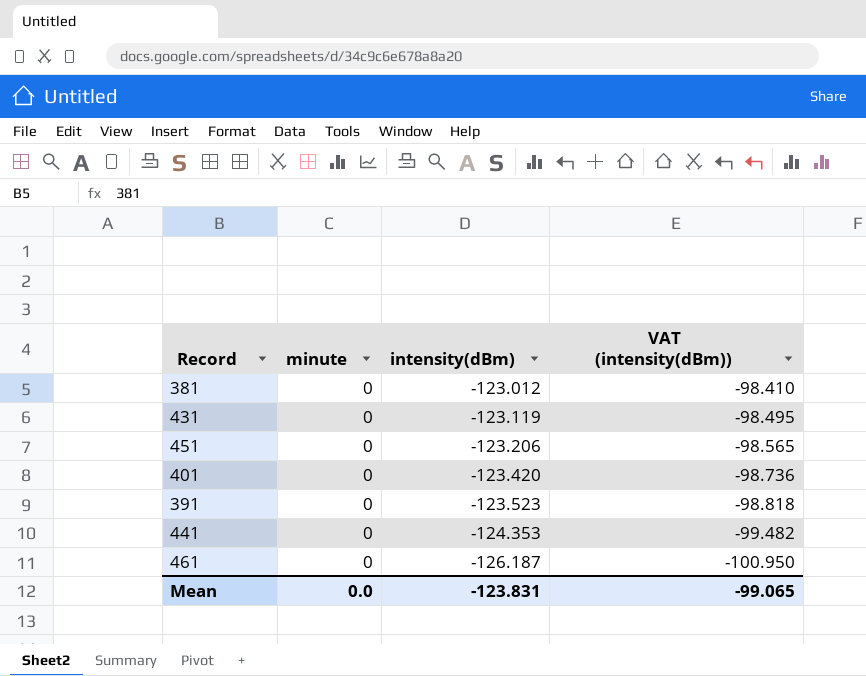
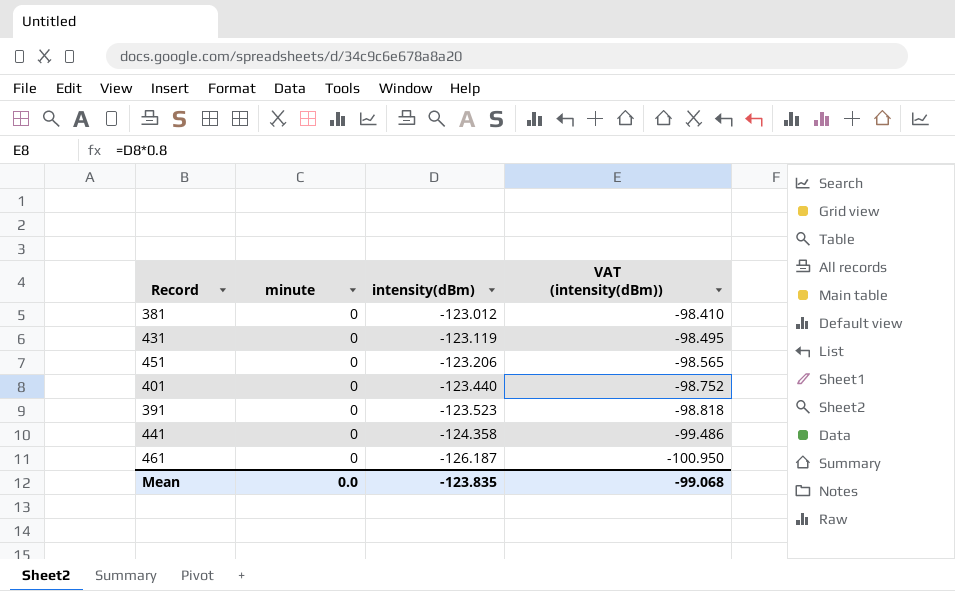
401 | intensity(dBm): -123.420 -> -123.440
401 | VAT (intensity(dBm)): -98.736 -> -98.752
441 | intensity(dBm): -124.353 -> -124.358
441 | VAT (intensity(dBm)): -99.482 -> -99.486
Mean | intensity(dBm): -123.831 -> -123.835
Mean | VAT (intensity(dBm)): -99.065 -> -99.068

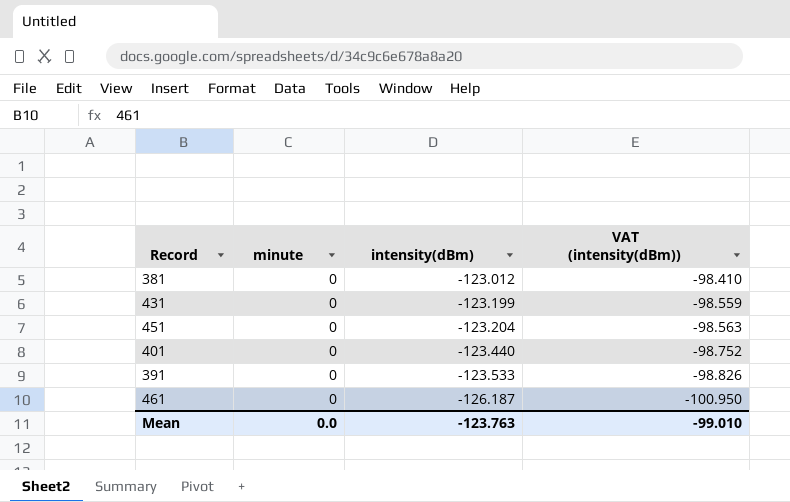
row 441: 0 | -124.358 | -99.486 -> none
431 | intensity(dBm): -123.119 -> -123.199
431 | VAT (intensity(dBm)): -98.495 -> -98.559
451 | intensity(dBm): -123.206 -> -123.204
451 | VAT (intensity(dBm)): -98.565 -> -98.563
391 | intensity(dBm): -123.523 -> -123.533
391 | VAT (intensity(dBm)): -98.818 -> -98.826
Mean | intensity(dBm): -123.835 -> -123.763
Mean | VAT (intensity(dBm)): -99.068 -> -99.010

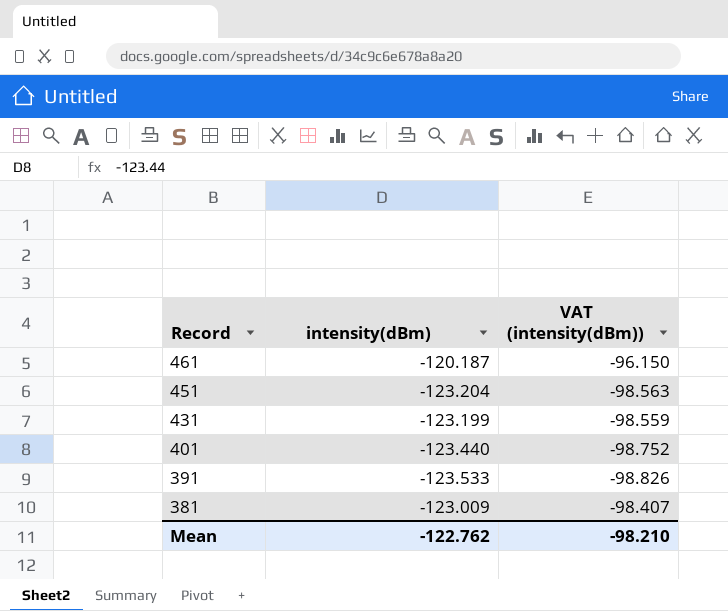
row order: intensity(dBm) descending -> Record descending
column minute | position: 2 -> none
461 | intensity(dBm): -126.187 -> -120.187
461 | VAT (intensity(dBm)): -100.950 -> -96.150
381 | intensity(dBm): -123.012 -> -123.009
381 | VAT (intensity(dBm)): -98.410 -> -98.407
Mean | intensity(dBm): -123.763 -> -122.762
Mean | VAT (intensity(dBm)): -99.010 -> -98.210

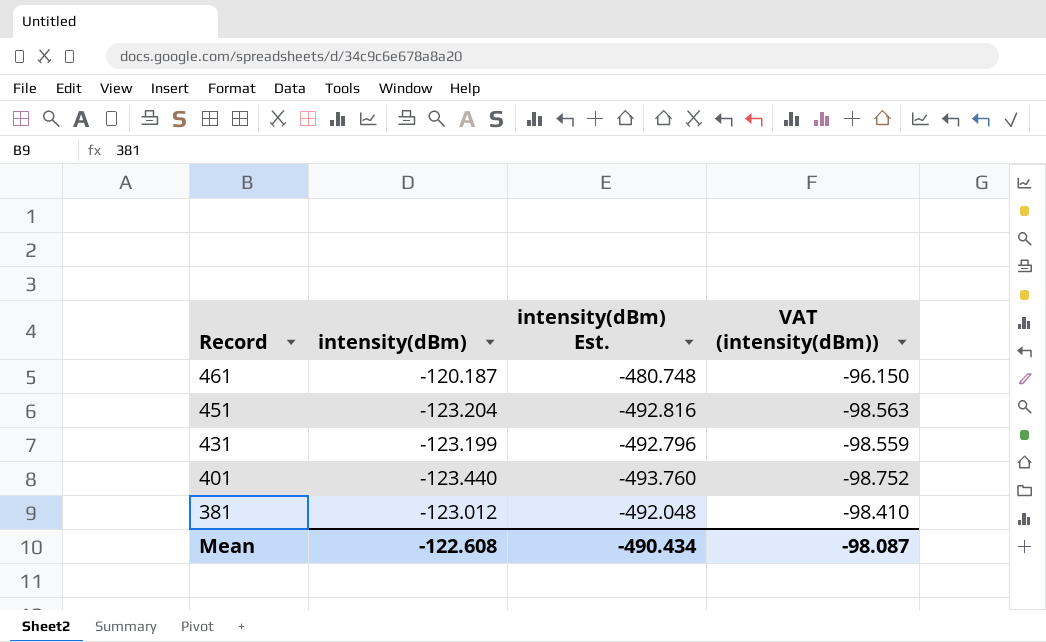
column intensity(dBm) Est. | formula: none -> [intensity(dBm)] * 4
row 391: -123.533 | -98.826 -> none
381 | intensity(dBm): -123.009 -> -123.012
381 | VAT (intensity(dBm)): -98.407 -> -98.410
Mean | intensity(dBm): -122.762 -> -122.608
Mean | VAT (intensity(dBm)): -98.210 -> -98.087

